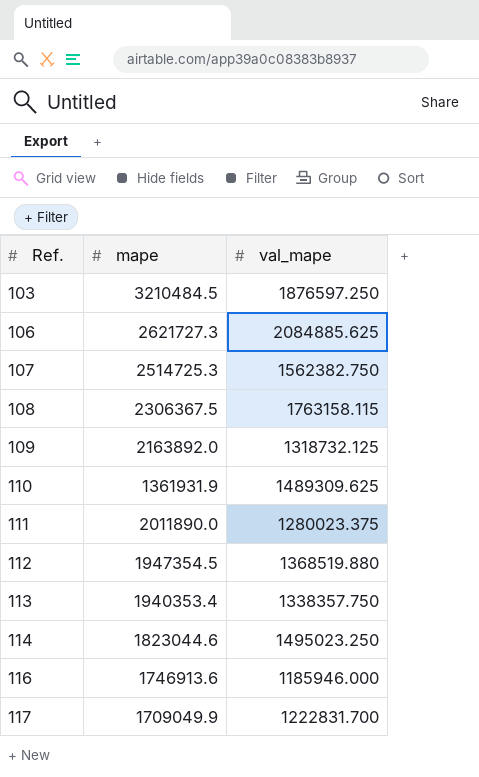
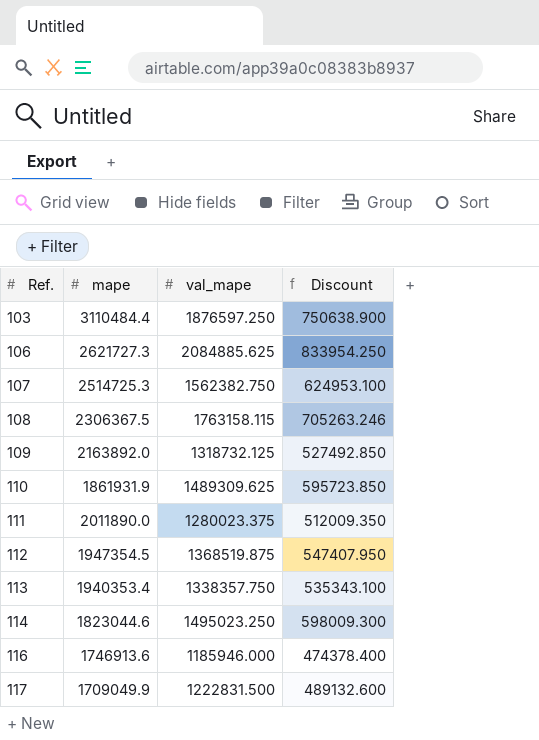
column Discount | formula: none -> [val_mape] * 0.4
103 | mape: 3210484.5 -> 3110484.4
110 | mape: 1361931.9 -> 1861931.9
112 | val_mape: 1368519.880 -> 1368519.875
117 | val_mape: 1222831.700 -> 1222831.500

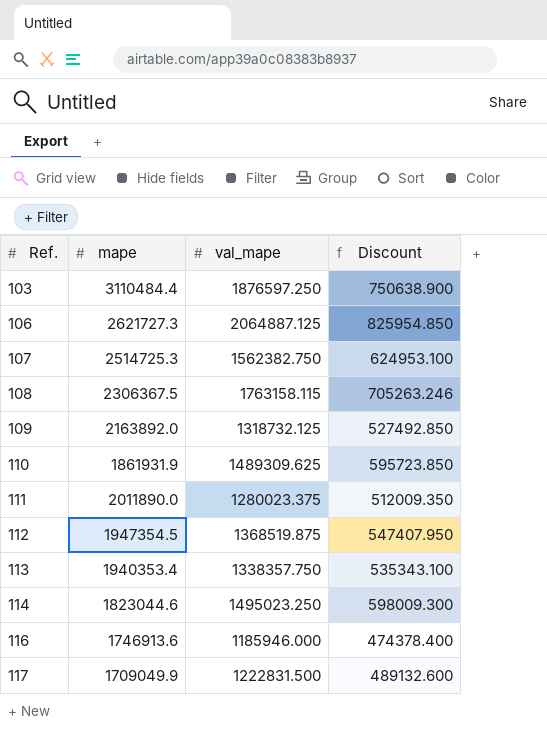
106 | val_mape: 2084885.625 -> 2064887.125
106 | Discount: 833954.250 -> 825954.850

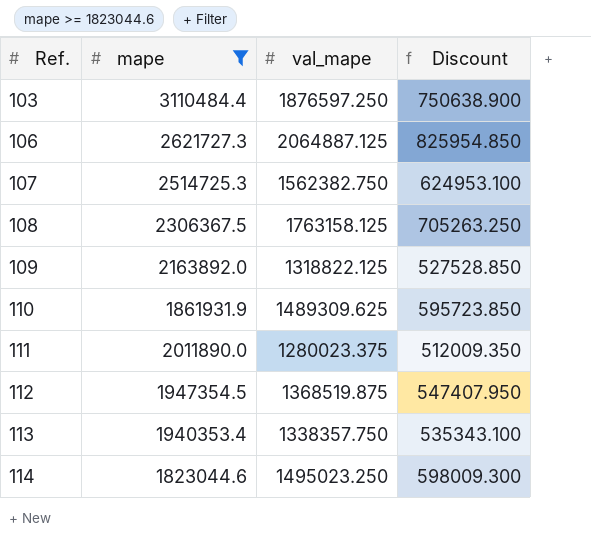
filter: none -> mape >= 1823044.6
108 | val_mape: 1763158.115 -> 1763158.125
108 | Discount: 705263.246 -> 705263.250
109 | val_mape: 1318732.125 -> 1318822.125
109 | Discount: 527492.850 -> 527528.850

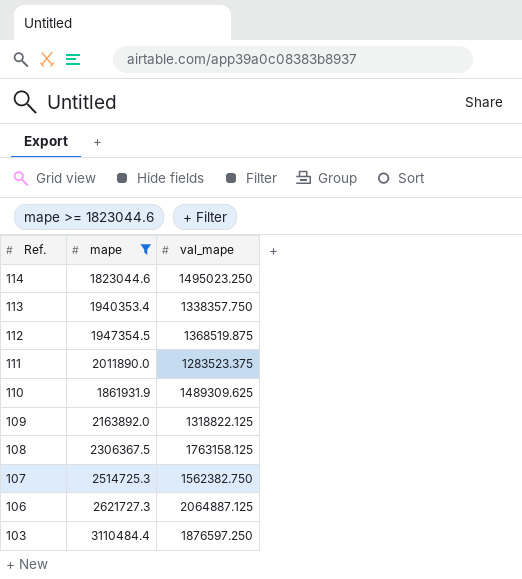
row order: Ref. ascending -> Ref. descending
column Discount | formula: [val_mape] * 0.4 -> none
111 | val_mape: 1280023.375 -> 1283523.375

